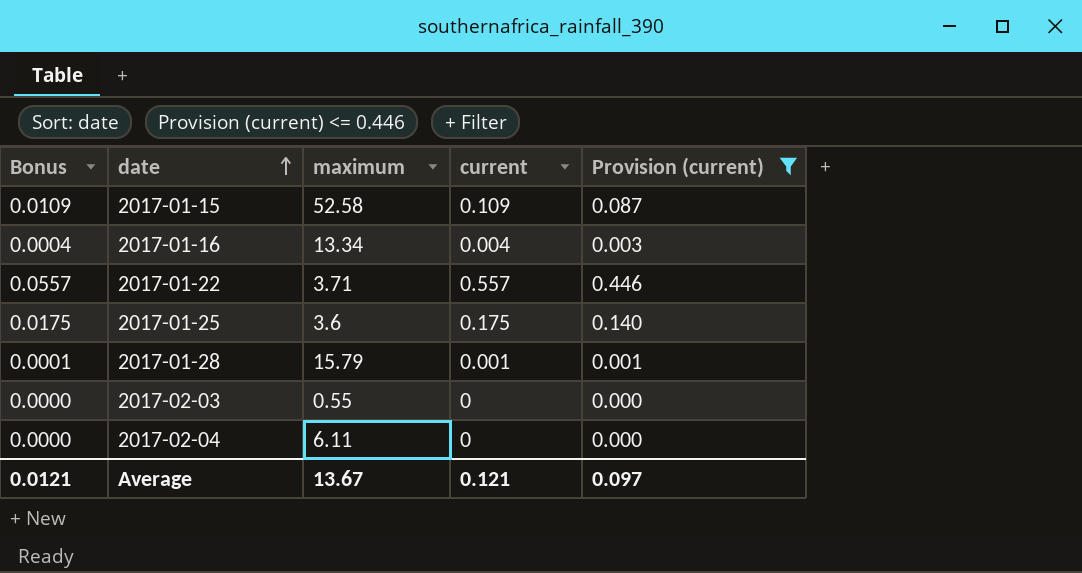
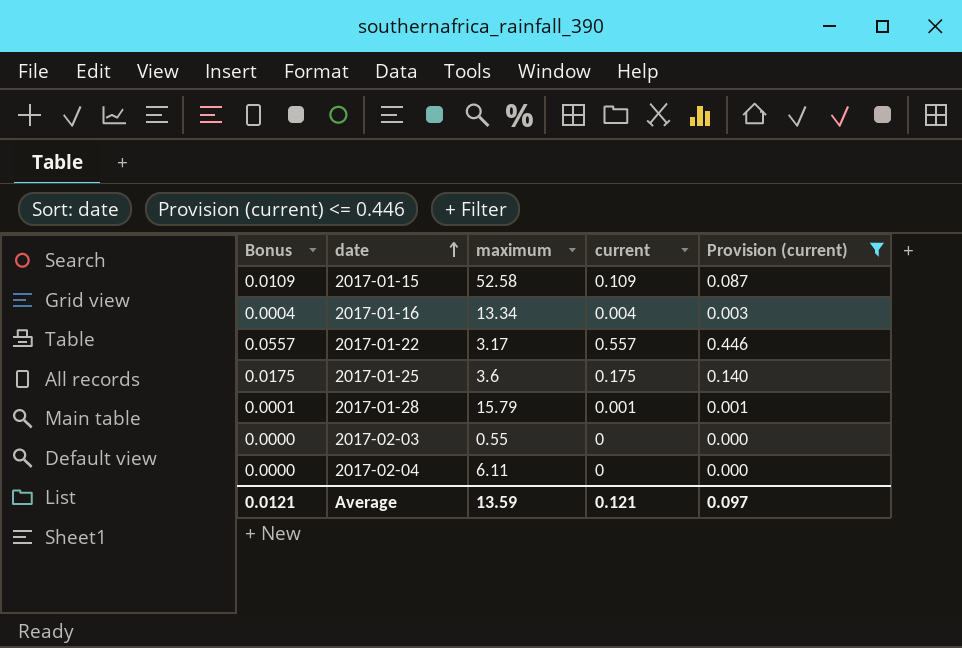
2017-01-22 | maximum: 3.71 -> 3.17
Average | maximum: 13.67 -> 13.59

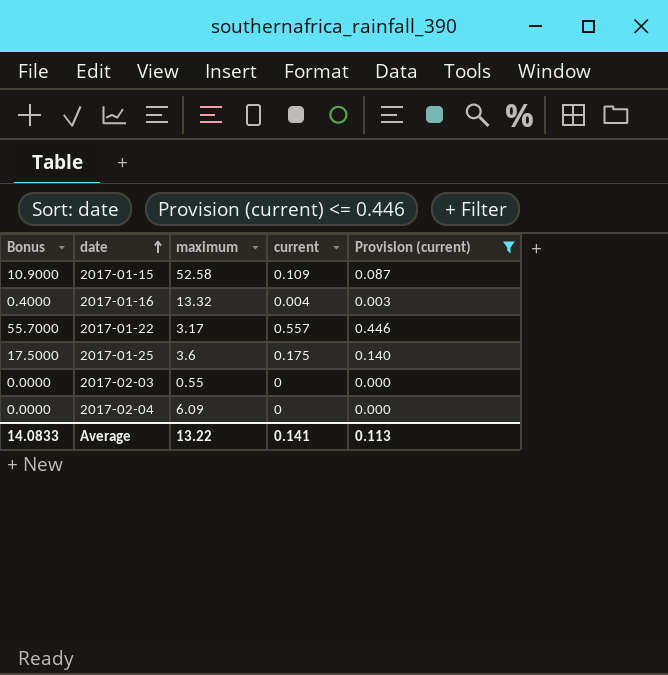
column Bonus | formula: [current] * 0.1 -> [current] * 100
row 2017-01-28: 0.0001 | 15.79 | 0.001 | 0.001 -> none
2017-01-16 | maximum: 13.34 -> 13.32
2017-02-04 | maximum: 6.11 -> 6.09
Average | Bonus: 0.0121 -> 14.0833
Average | maximum: 13.59 -> 13.22
Average | current: 0.121 -> 0.141
Average | Provision (current): 0.097 -> 0.113

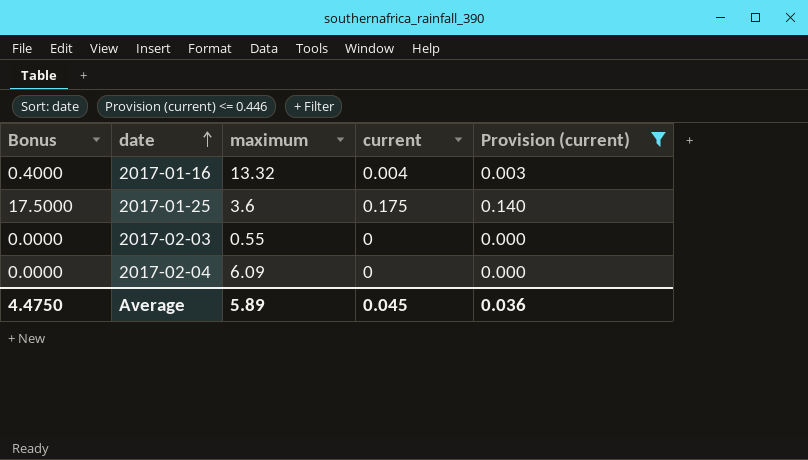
row 2017-01-15: 10.9000 | 52.58 | 0.109 | 0.087 -> none
row 2017-01-22: 55.7000 | 3.17 | 0.557 | 0.446 -> none
Average | Bonus: 14.0833 -> 4.4750
Average | maximum: 13.22 -> 5.89
Average | current: 0.141 -> 0.045
Average | Provision (current): 0.113 -> 0.036

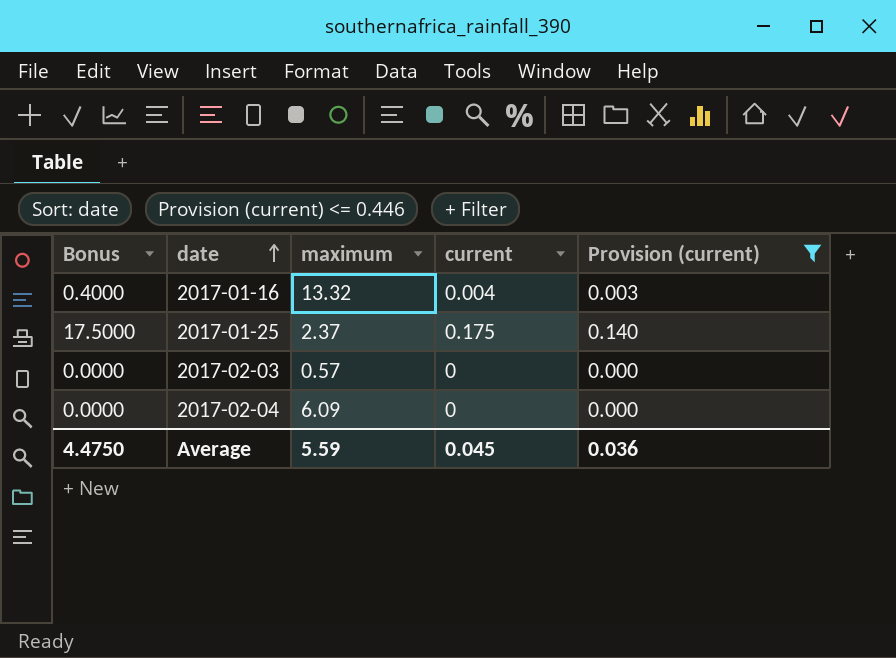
2017-01-25 | maximum: 3.6 -> 2.37
2017-02-03 | maximum: 0.55 -> 0.57
Average | maximum: 5.89 -> 5.59

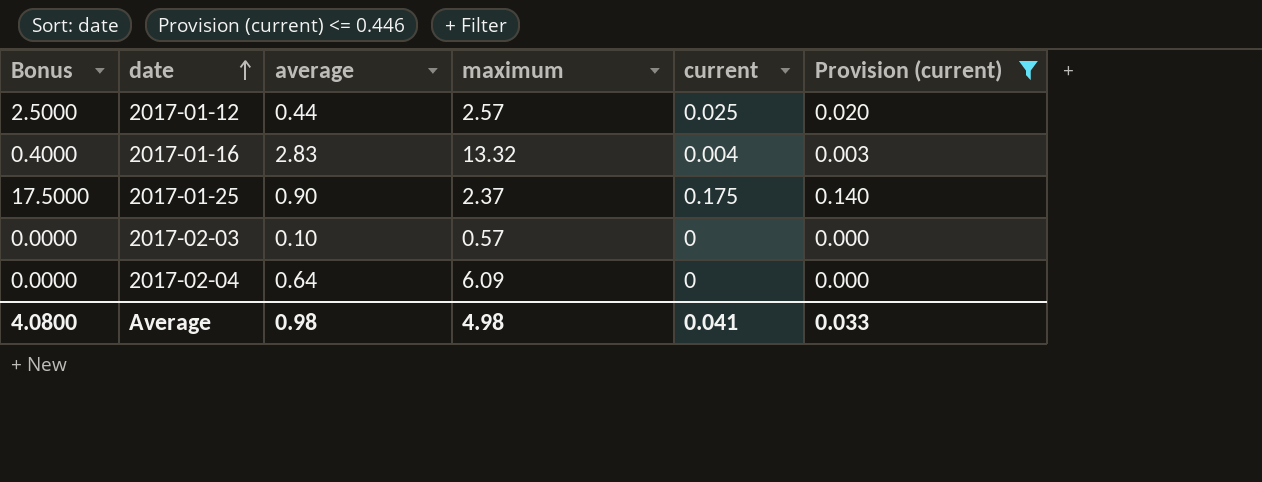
column average | position: none -> 3
row 2017-01-12: none -> 2.5000 | 0.44 | 2.57 | 0.025 | 0.020
Average | Bonus: 4.4750 -> 4.0800
Average | maximum: 5.59 -> 4.98
Average | current: 0.045 -> 0.041
Average | Provision (current): 0.036 -> 0.033

